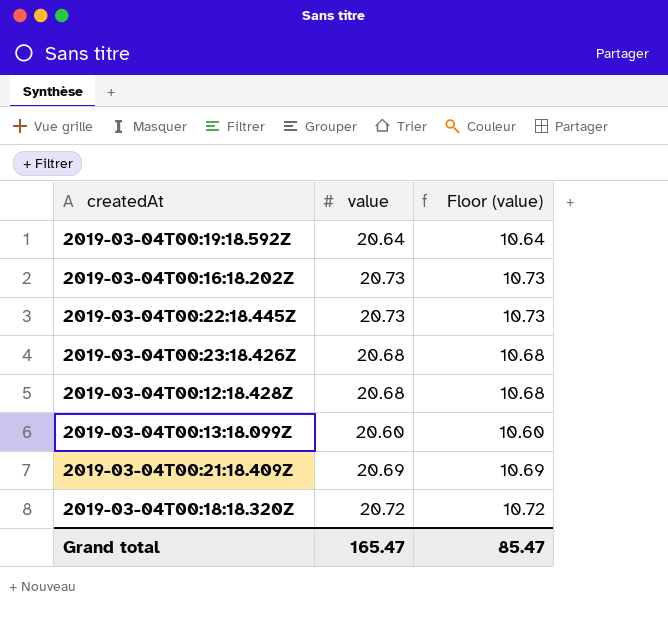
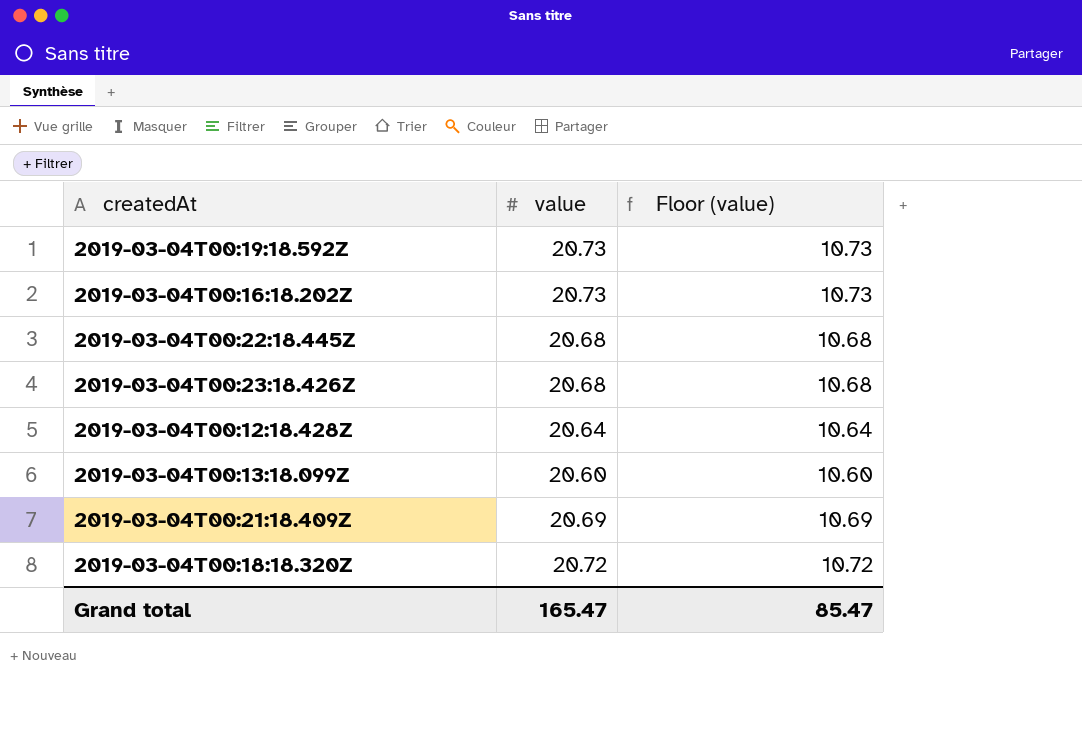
2019-03-04T00:19:18.592Z | value: 20.64 -> 20.73
2019-03-04T00:19:18.592Z | Floor (value): 10.64 -> 10.73
2019-03-04T00:22:18.445Z | value: 20.73 -> 20.68
2019-03-04T00:22:18.445Z | Floor (value): 10.73 -> 10.68
2019-03-04T00:12:18.428Z | value: 20.68 -> 20.64
2019-03-04T00:12:18.428Z | Floor (value): 10.68 -> 10.64

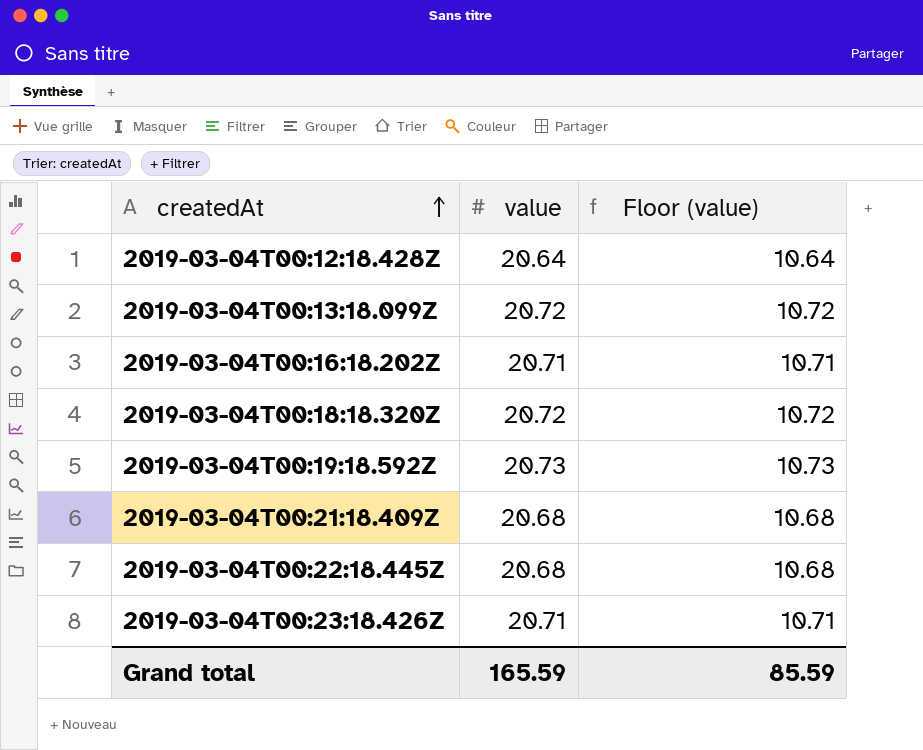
row order: none -> createdAt ascending
2019-03-04T00:13:18.099Z | value: 20.60 -> 20.72
2019-03-04T00:13:18.099Z | Floor (value): 10.60 -> 10.72
2019-03-04T00:16:18.202Z | value: 20.73 -> 20.71
2019-03-04T00:16:18.202Z | Floor (value): 10.73 -> 10.71
2019-03-04T00:21:18.409Z | value: 20.69 -> 20.68
2019-03-04T00:21:18.409Z | Floor (value): 10.69 -> 10.68
2019-03-04T00:23:18.426Z | value: 20.68 -> 20.71
2019-03-04T00:23:18.426Z | Floor (value): 10.68 -> 10.71
Grand total | value: 165.47 -> 165.59
Grand total | Floor (value): 85.47 -> 85.59

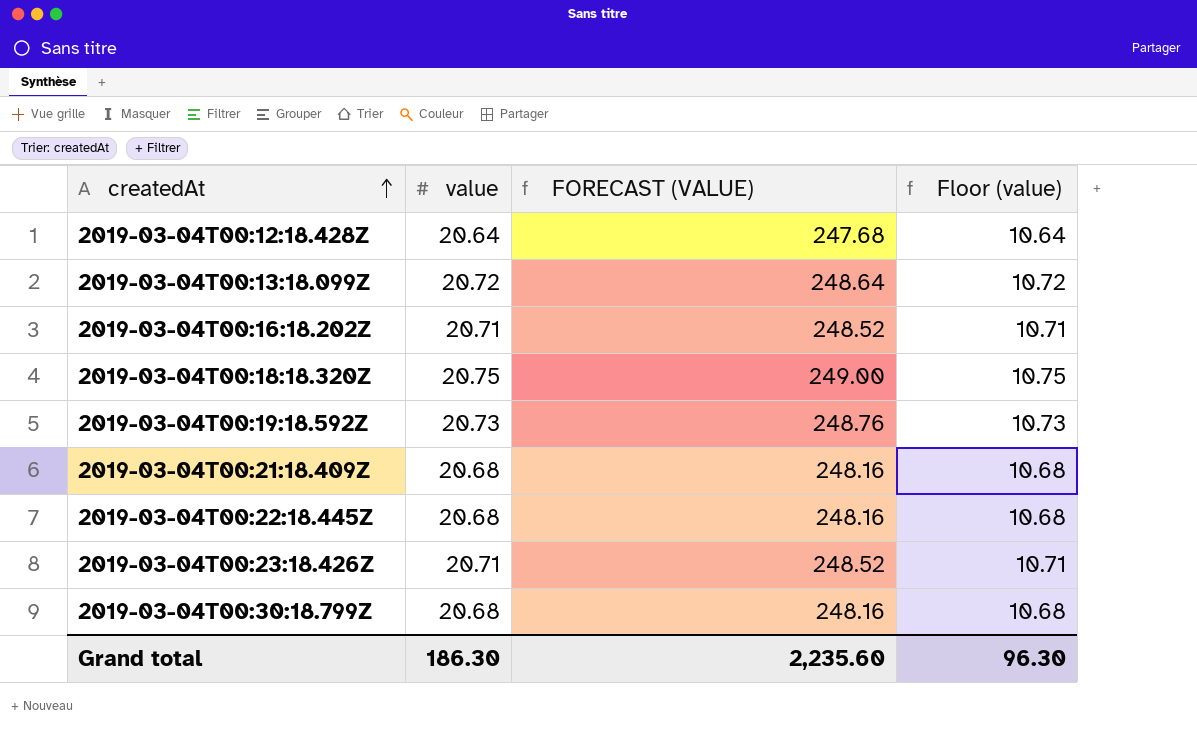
column FORECAST (VALUE) | formula: none -> [value] * 12
2019-03-04T00:18:18.320Z | value: 20.72 -> 20.75
2019-03-04T00:18:18.320Z | Floor (value): 10.72 -> 10.75
row 2019-03-04T00:30:18.799Z: none -> 20.68 | 248.16 | 10.68
Grand total | value: 165.59 -> 186.30
Grand total | Floor (value): 85.59 -> 96.30

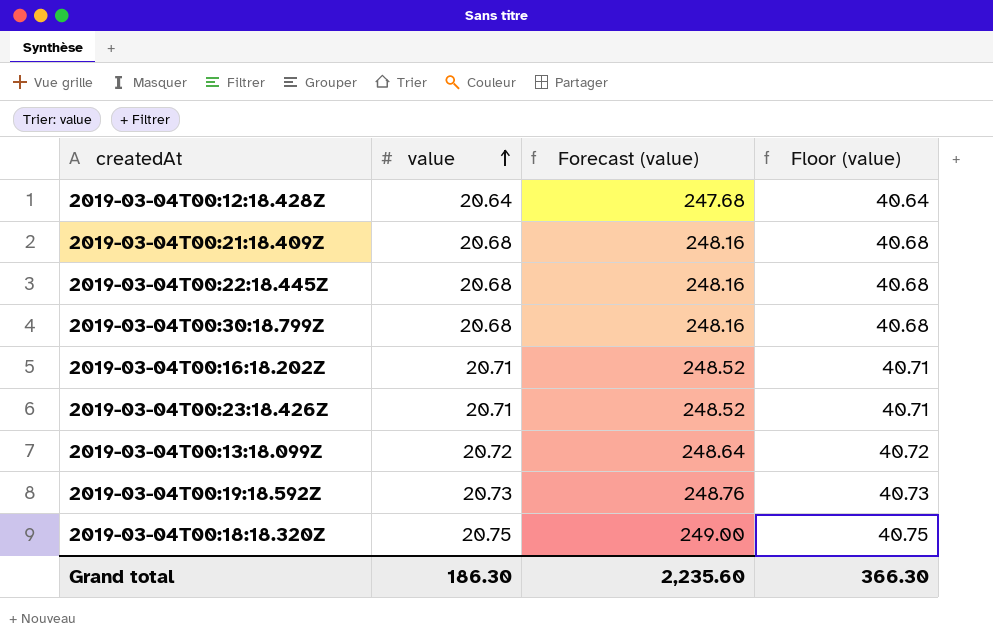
row order: createdAt ascending -> value ascending
column name: FORECAST (VALUE) -> Forecast (value)
column Floor (value) | formula: [value] - 10 -> [value] + 20
Grand total | Floor (value): 96.30 -> 366.30

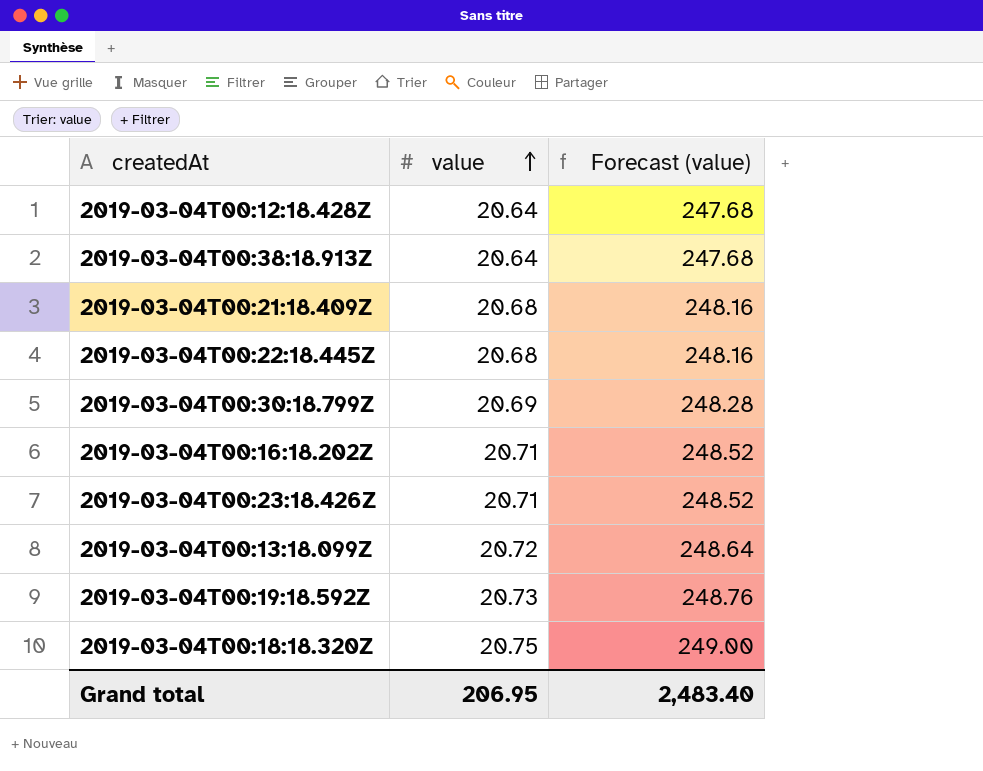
column Floor (value) | formula: [value] + 20 -> none
row 2019-03-04T00:38:18.913Z: none -> 20.64 | 247.68
2019-03-04T00:30:18.799Z | value: 20.68 -> 20.69
2019-03-04T00:30:18.799Z | Forecast (value): 248.16 -> 248.28
Grand total | value: 186.30 -> 206.95
Grand total | Forecast (value): 2,235.60 -> 2,483.40

